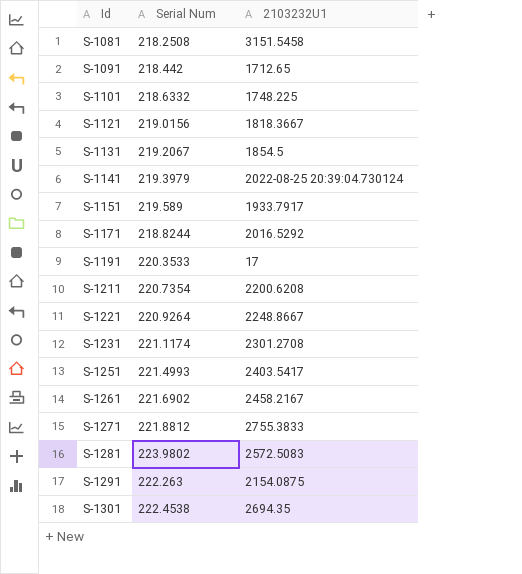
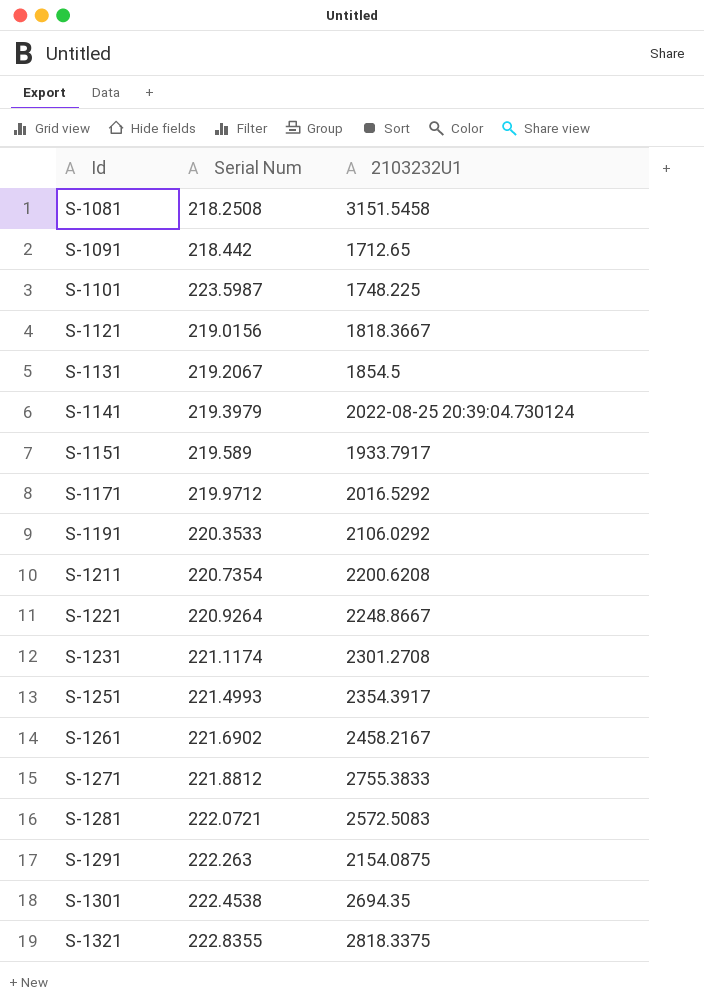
S-1101 | Serial Num: 218.6332 -> 223.5987
S-1171 | Serial Num: 218.8244 -> 219.9712
S-1191 | 2103232U1: 17 -> 2106.0292
S-1251 | 2103232U1: 2403.5417 -> 2354.3917
S-1281 | Serial Num: 223.9802 -> 222.0721
row S-1321: none -> 222.8355 | 2818.3375

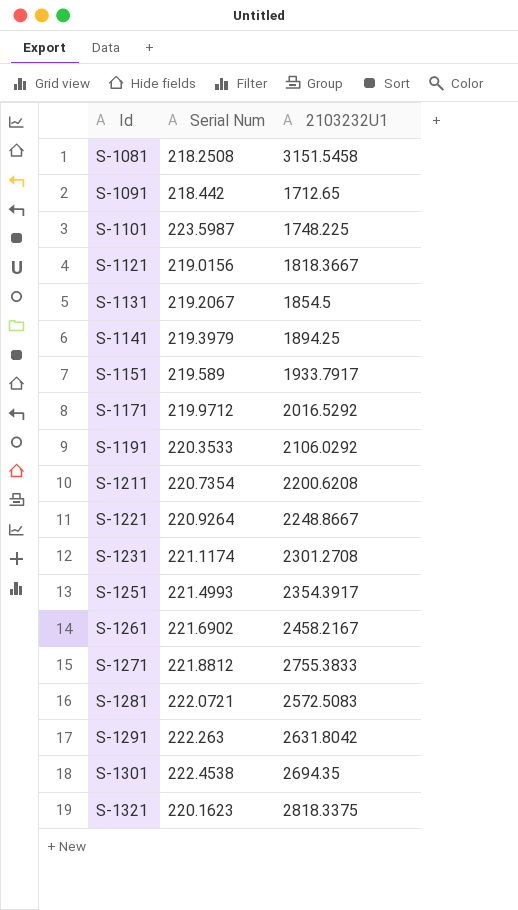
S-1141 | 2103232U1: 2022-08-25 20:39:04.730124 -> 1894.25
S-1291 | 2103232U1: 2154.0875 -> 2631.8042
S-1321 | Serial Num: 222.8355 -> 220.1623

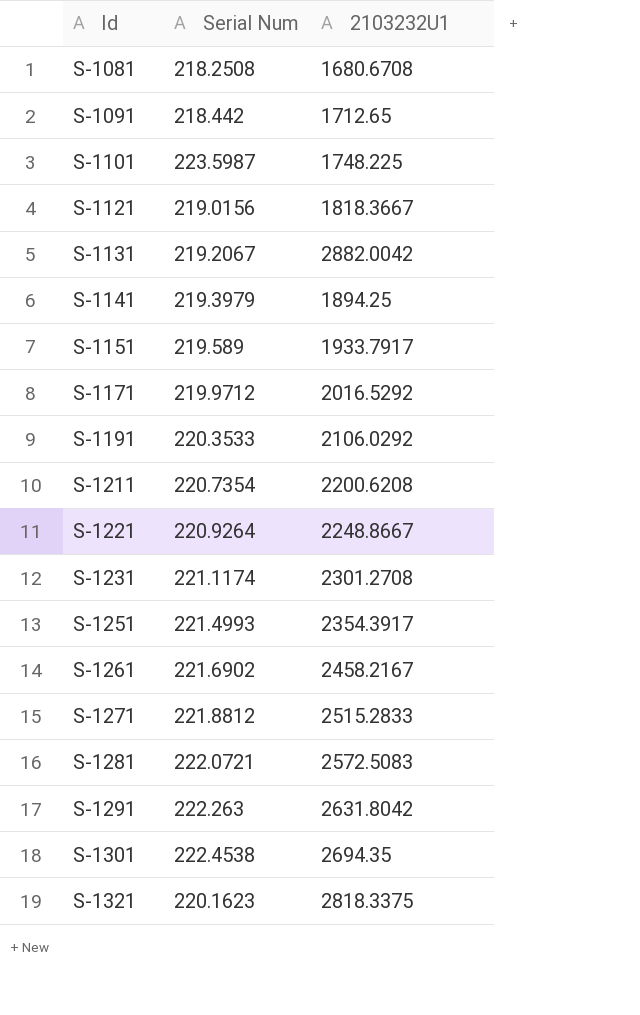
S-1081 | 2103232U1: 3151.5458 -> 1680.6708
S-1131 | 2103232U1: 1854.5 -> 2882.0042
S-1271 | 2103232U1: 2755.3833 -> 2515.2833

